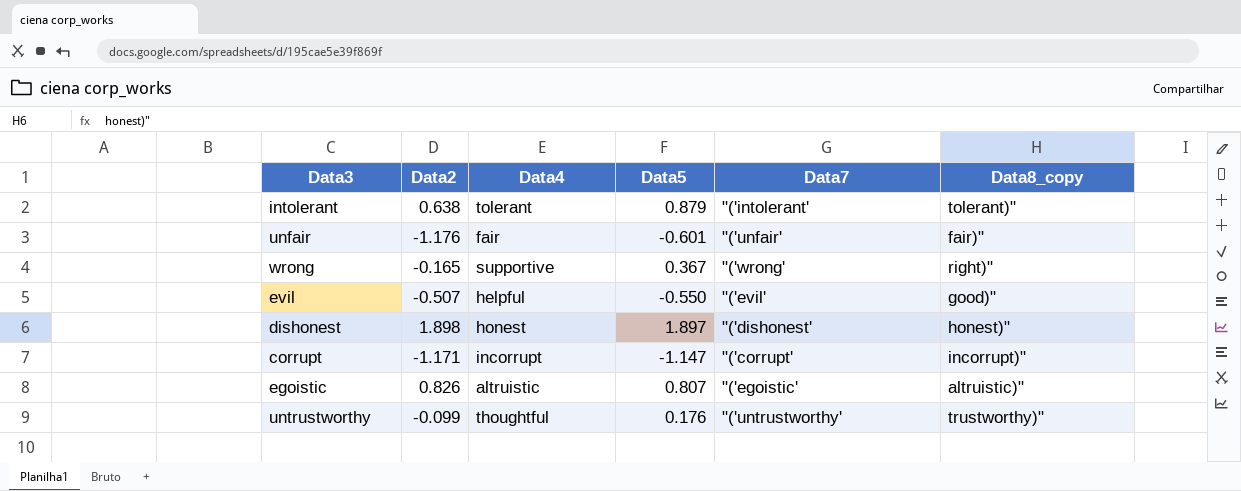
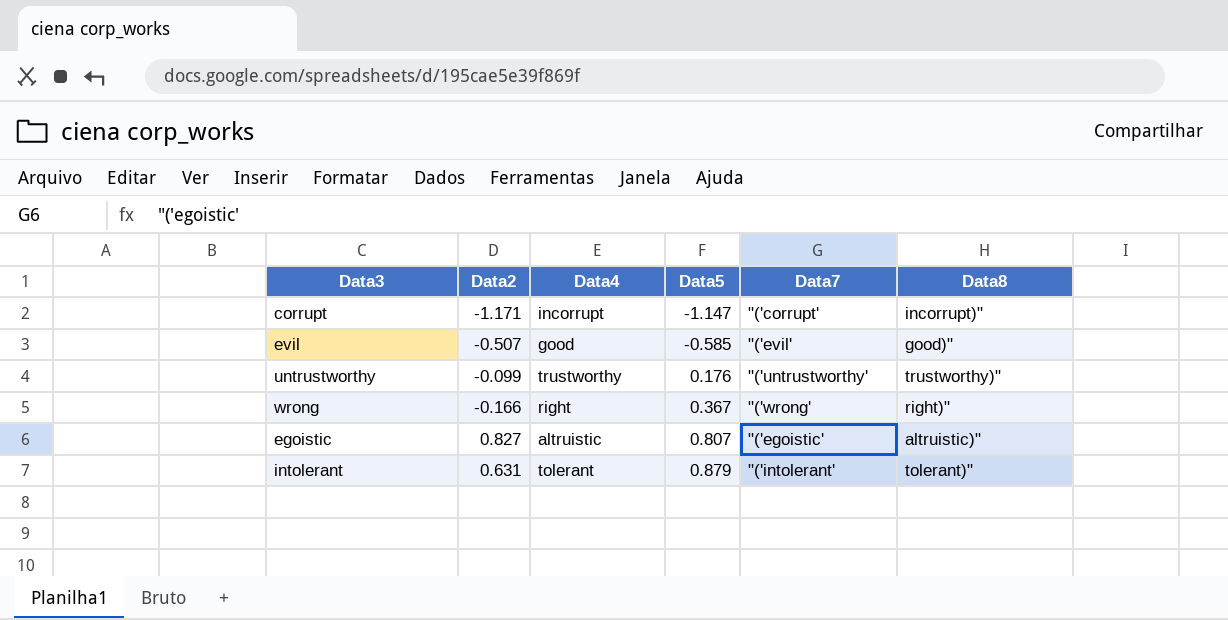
row order: none -> Data5 ascending
column name: Data8_copy -> Data8
row unfair: -1.176 | fair | -0.601 | "('unfair' | fair)" -> none
row dishonest: 1.898 | honest | 1.897 | "('dishonest' | honest)" -> none
evil | Data4: helpful -> good
evil | Data5: -0.550 -> -0.585
untrustworthy | Data4: thoughtful -> trustworthy
wrong | Data2: -0.165 -> -0.166
wrong | Data4: supportive -> right
egoistic | Data2: 0.826 -> 0.827
intolerant | Data2: 0.638 -> 0.631

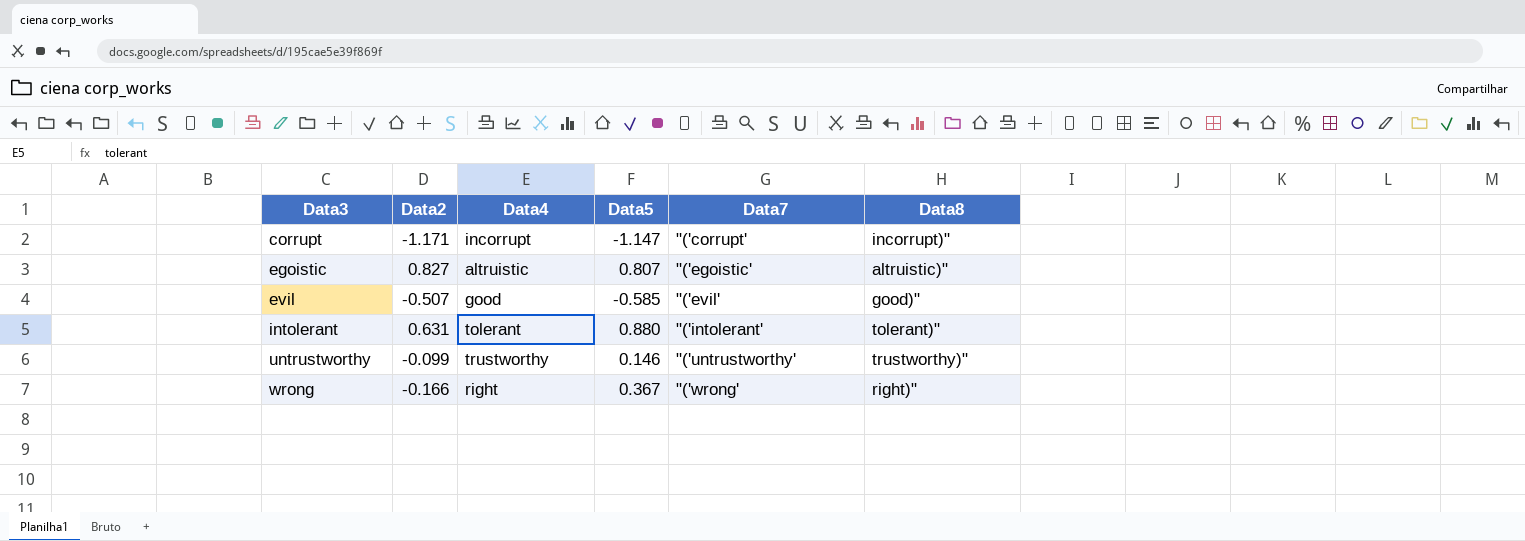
row order: Data5 ascending -> Data3 ascending
intolerant | Data5: 0.879 -> 0.880
untrustworthy | Data5: 0.176 -> 0.146

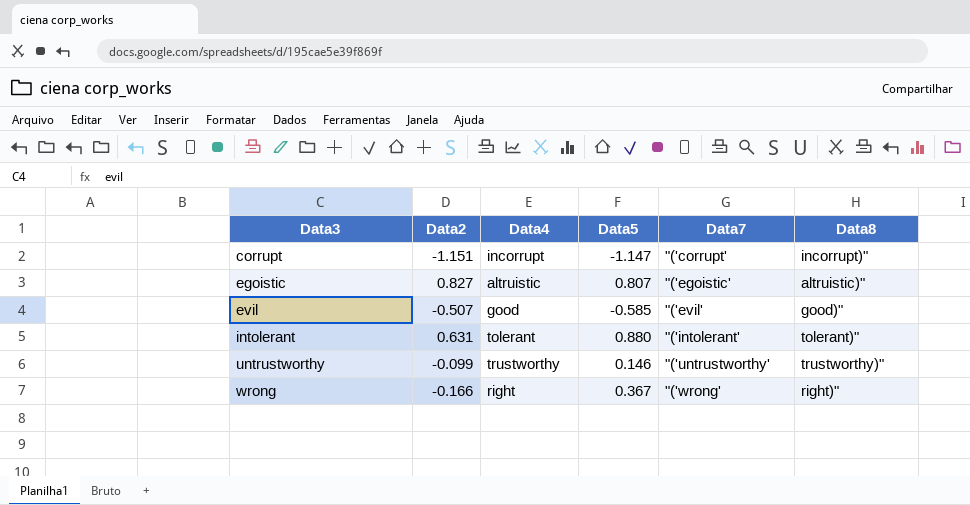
corrupt | Data2: -1.171 -> -1.151

